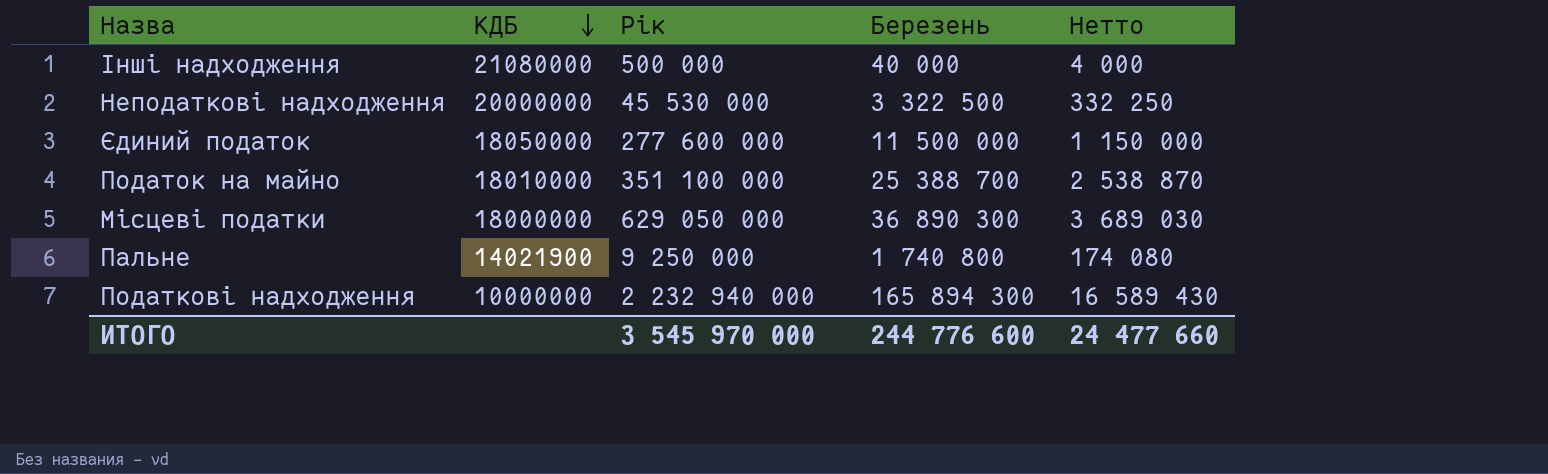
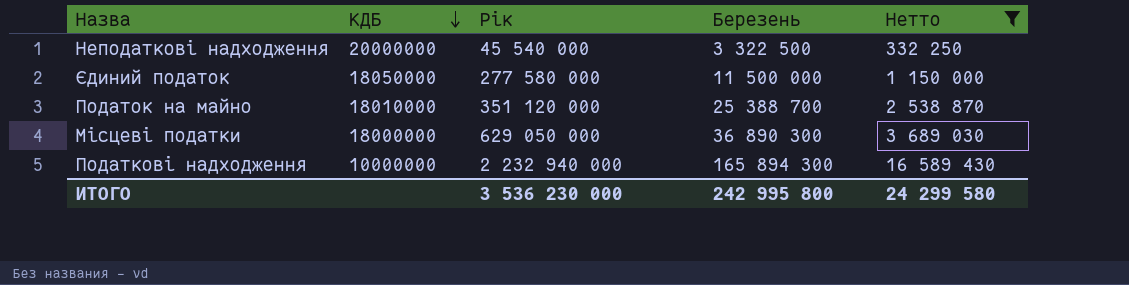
filter: none -> Нетто >= 332 250
Неподаткові надходження | Рік: 45 530 000 -> 45 540 000
Єдиний податок | Рік: 277 600 000 -> 277 580 000
Податок на майно | Рік: 351 100 000 -> 351 120 000
ИТОГО | Рік: 3 545 970 000 -> 3 536 230 000
ИТОГО | Березень: 244 776 600 -> 242 995 800
ИТОГО | Нетто: 24 477 660 -> 24 299 580

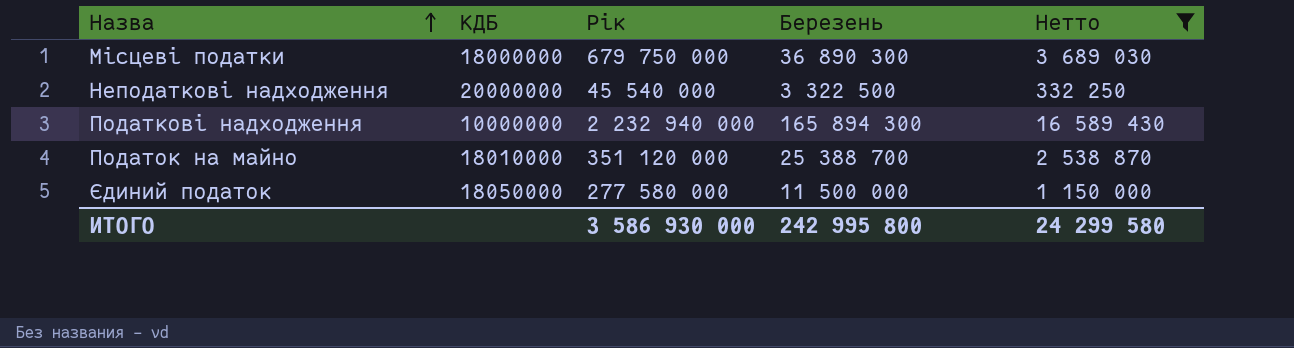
row order: КДБ descending -> Назва ascending
Місцеві податки | Рік: 629 050 000 -> 679 750 000
ИТОГО | Рік: 3 536 230 000 -> 3 586 930 000

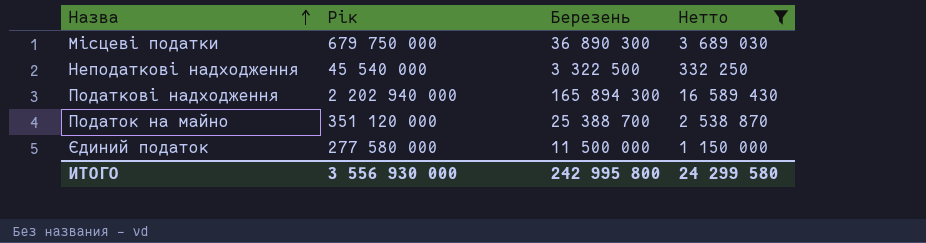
column КДБ | position: 2 -> none
Податкові надходження | Рік: 2 232 940 000 -> 2 202 940 000
ИТОГО | Рік: 3 586 930 000 -> 3 556 930 000

